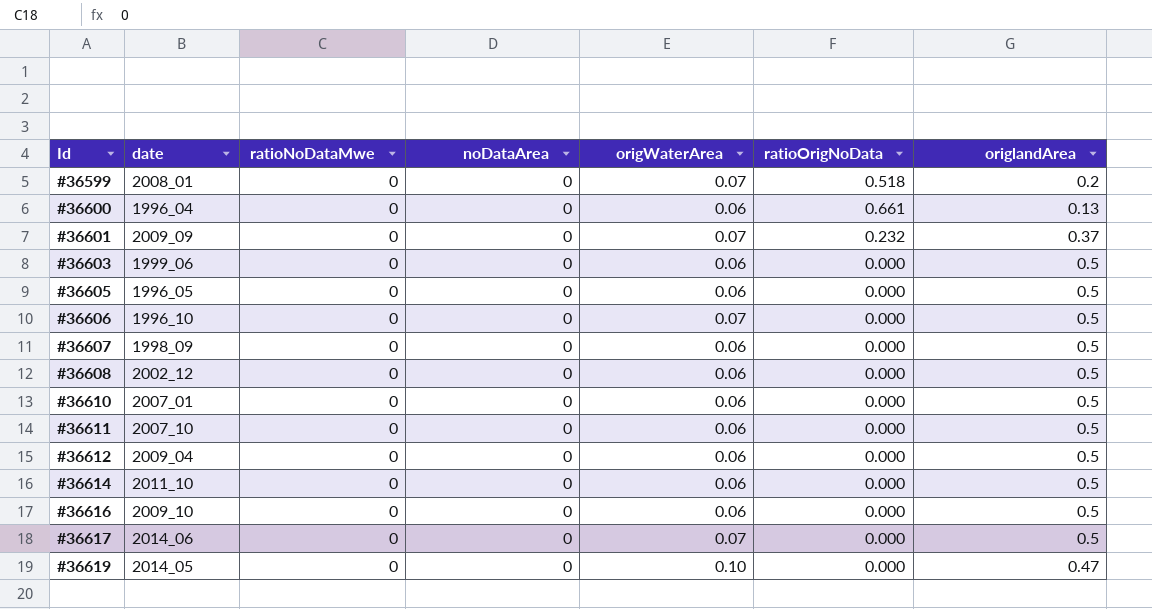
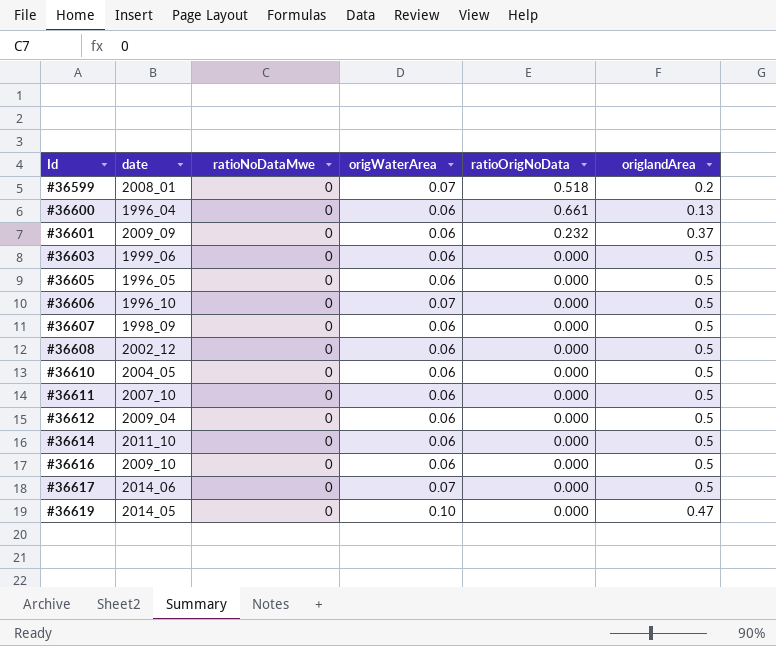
column noDataArea | position: 4 -> none
#36601 | origWaterArea: 0.07 -> 0.06
#36610 | date: 2007_01 -> 2004_05

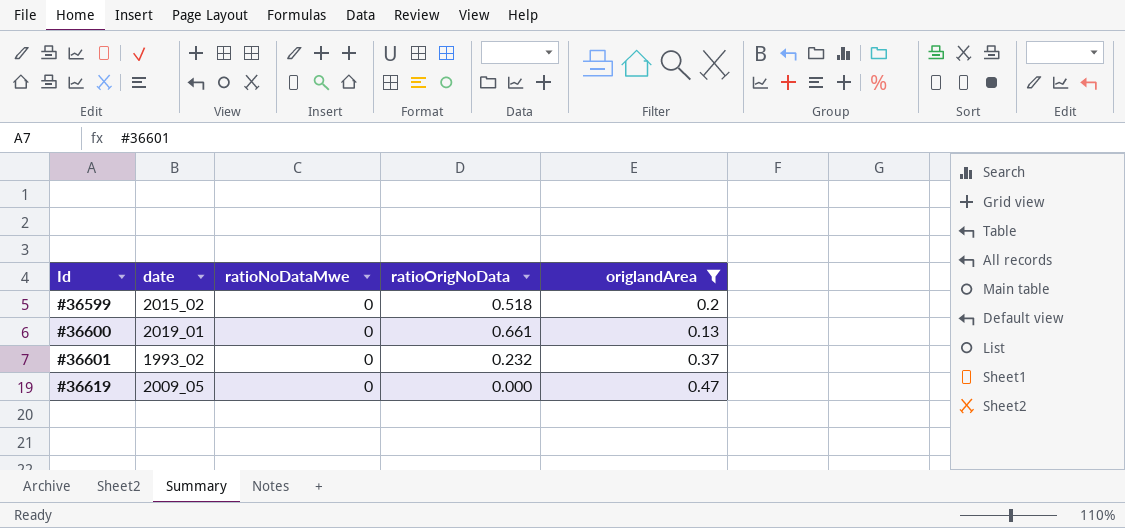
filter: none -> origlandArea != 0.5
column origWaterArea | position: 4 -> none
#36599 | date: 2008_01 -> 2015_02
#36600 | date: 1996_04 -> 2019_01
#36601 | date: 2009_09 -> 1993_02
#36619 | date: 2014_05 -> 2009_05

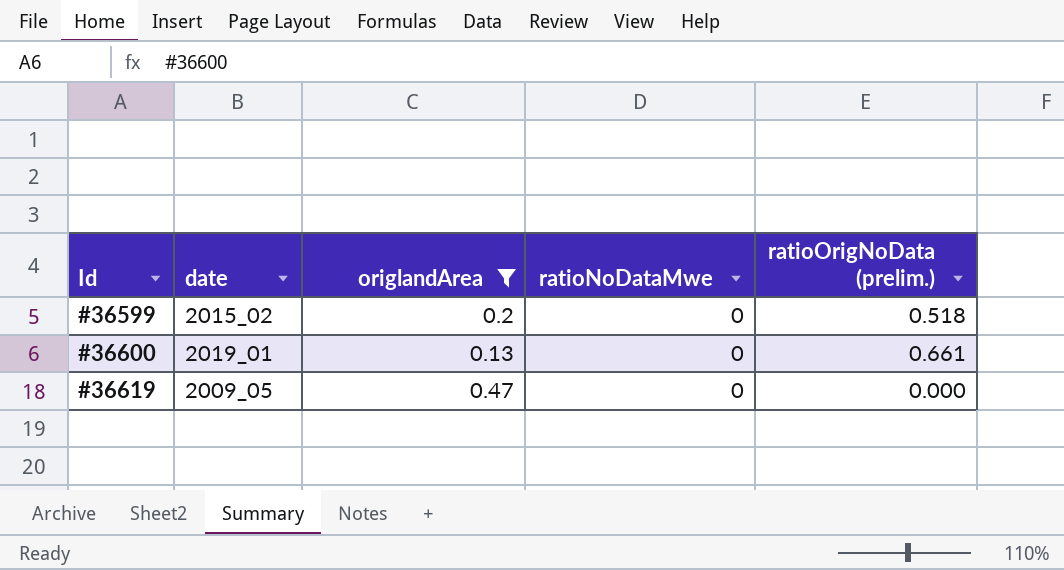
column origlandArea | position: 5 -> 3
column name: ratioOrigNoData -> ratioOrigNoData (prelim.)
row #36601: 1993_02 | 0 | 0.232 | 0.37 -> none

